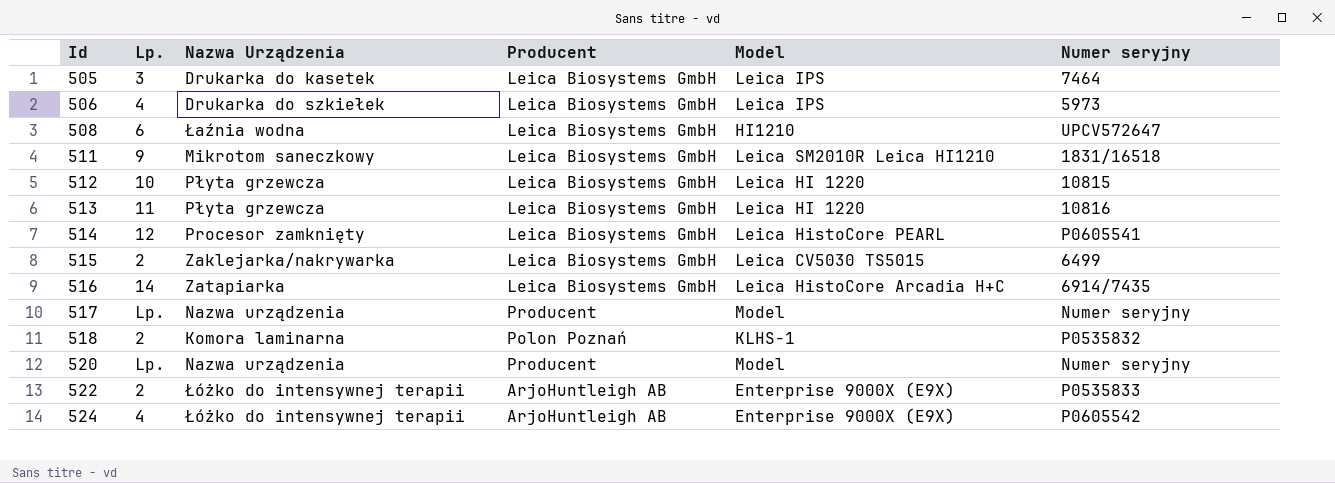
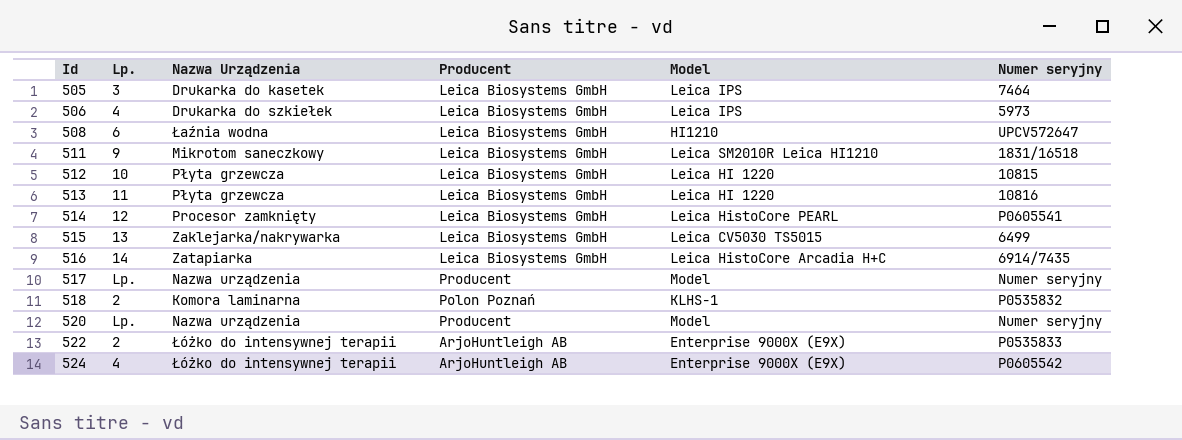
515 | Lp.: 2 -> 13

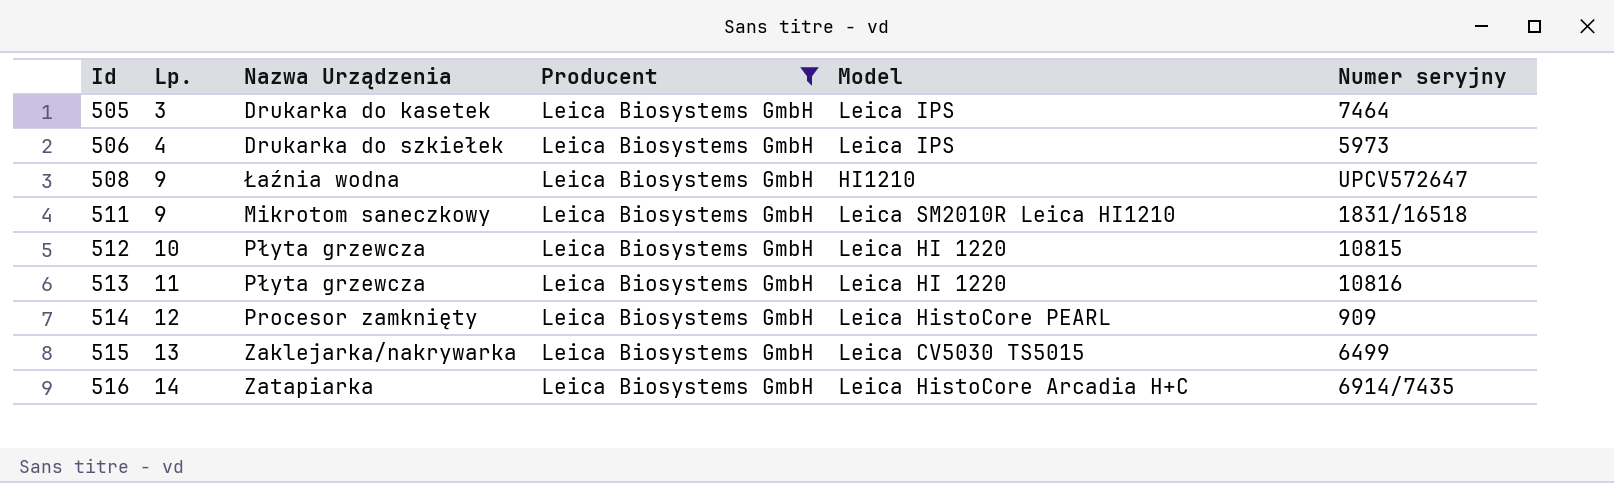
filter: none -> Producent = Leica Biosystems GmbH
508 | Lp.: 6 -> 9
514 | Numer seryjny: P0605541 -> 909

